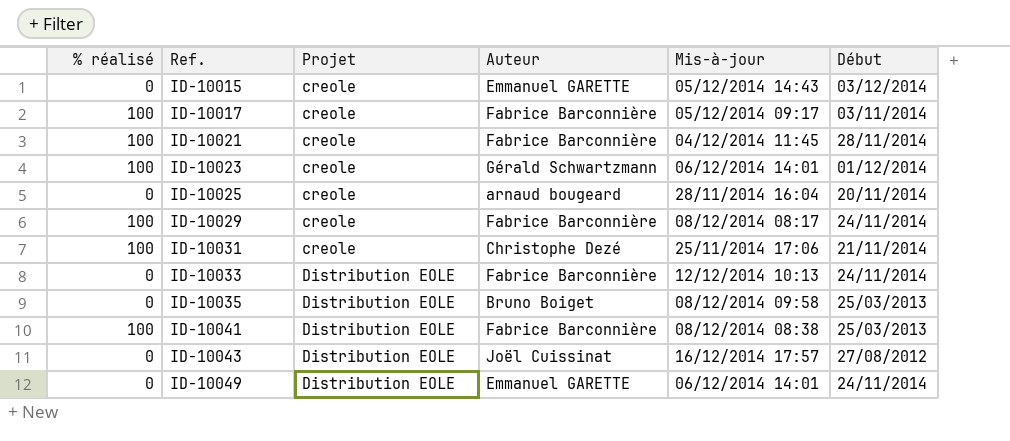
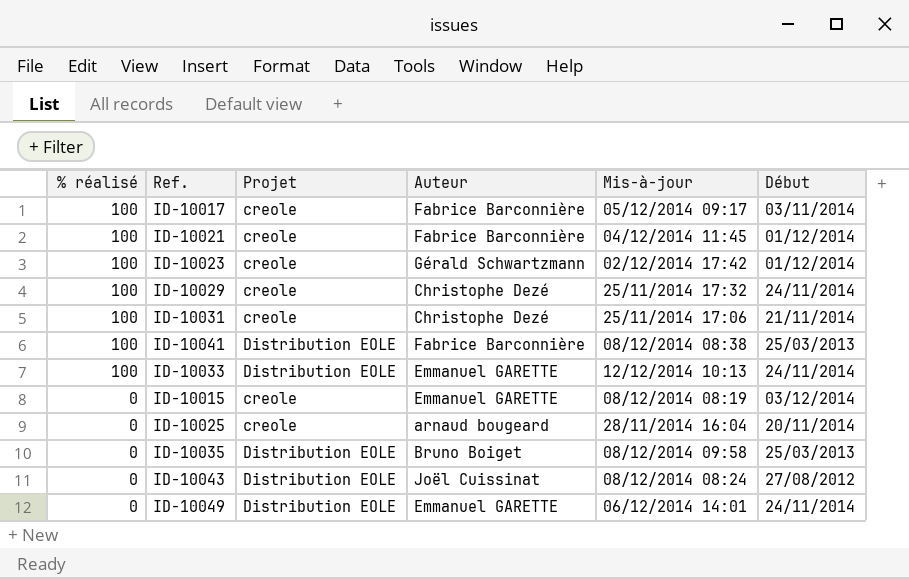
row order: Ref. ascending -> % réalisé descending
ID-10021 | Début: 28/11/2014 -> 01/12/2014
ID-10023 | Mis-à-jour: 06/12/2014 14:01 -> 02/12/2014 17:42
ID-10029 | Auteur: Fabrice Barconnière -> Christophe Dezé
ID-10029 | Mis-à-jour: 08/12/2014 08:17 -> 25/11/2014 17:32
ID-10033 | % réalisé: 0 -> 100
ID-10033 | Auteur: Fabrice Barconnière -> Emmanuel GARETTE
ID-10015 | Mis-à-jour: 05/12/2014 14:43 -> 08/12/2014 08:19
ID-10043 | Mis-à-jour: 16/12/2014 17:57 -> 08/12/2014 08:24

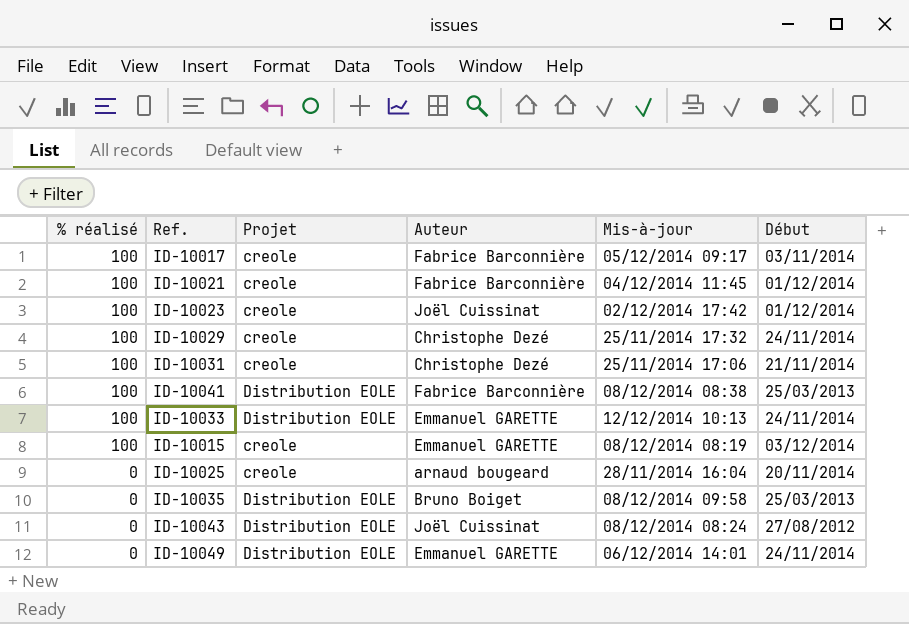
ID-10023 | Auteur: Gérald Schwartzmann -> Joël Cuissinat
ID-10015 | % réalisé: 0 -> 100

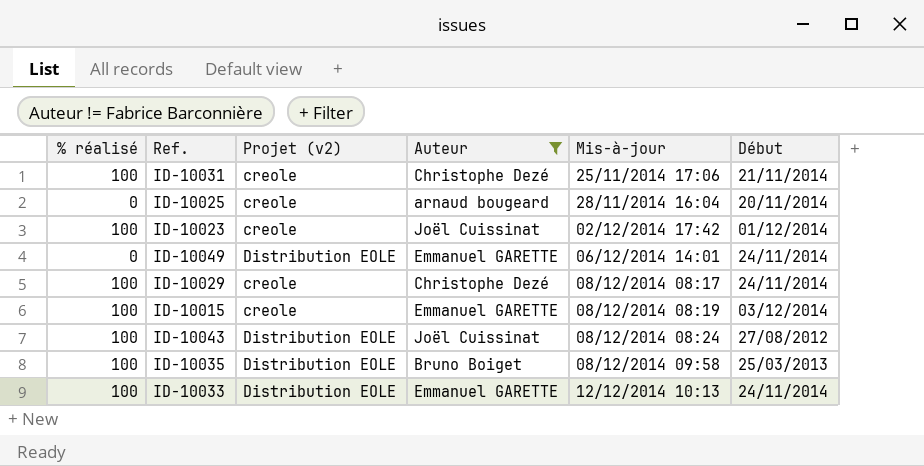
filter: none -> Auteur != Fabrice Barconnière
row order: % réalisé descending -> Mis-à-jour ascending
column name: Projet -> Projet (v2)
ID-10029 | Mis-à-jour: 25/11/2014 17:32 -> 08/12/2014 08:17
ID-10043 | % réalisé: 0 -> 100
ID-10035 | % réalisé: 0 -> 100

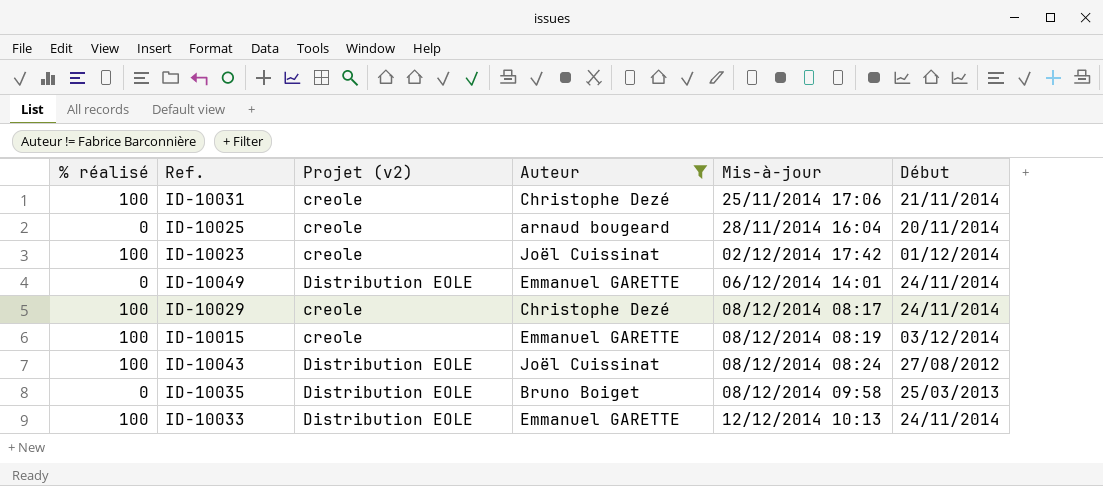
ID-10035 | % réalisé: 100 -> 0

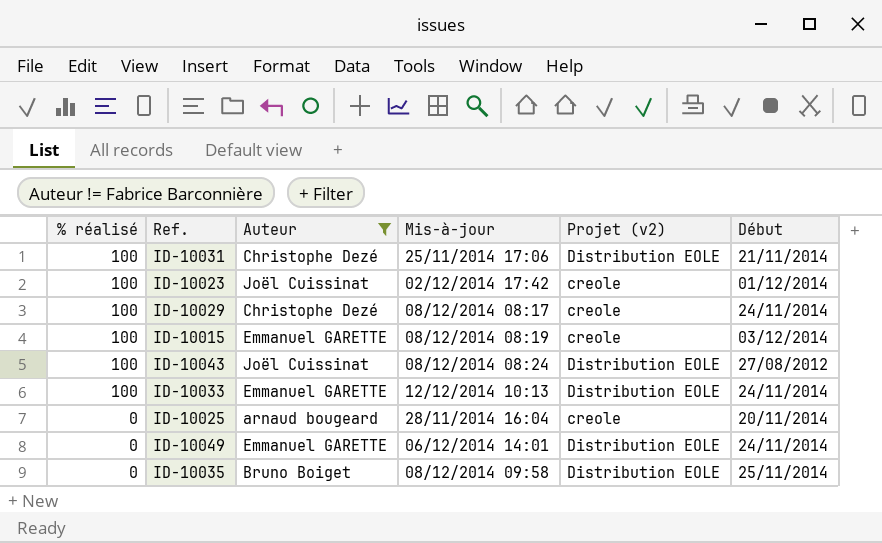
row order: Mis-à-jour ascending -> % réalisé descending
column Projet (v2) | position: 3 -> 5
ID-10031 | Projet (v2): creole -> Distribution EOLE
ID-10035 | Début: 25/03/2013 -> 25/11/2014

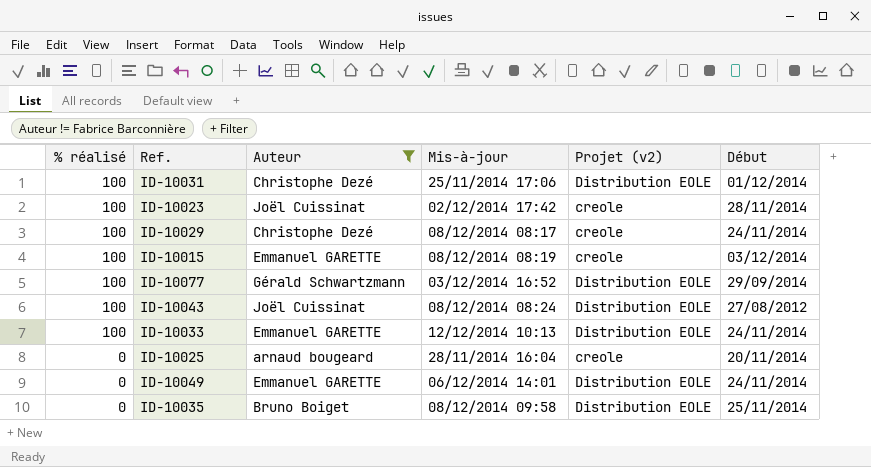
ID-10031 | Début: 21/11/2014 -> 01/12/2014
ID-10023 | Début: 01/12/2014 -> 28/11/2014
row ID-10077: none -> 100 | Gérald Schwartzmann | 03/12/2014 16:52 | Distribution EOLE | 29/09/2014

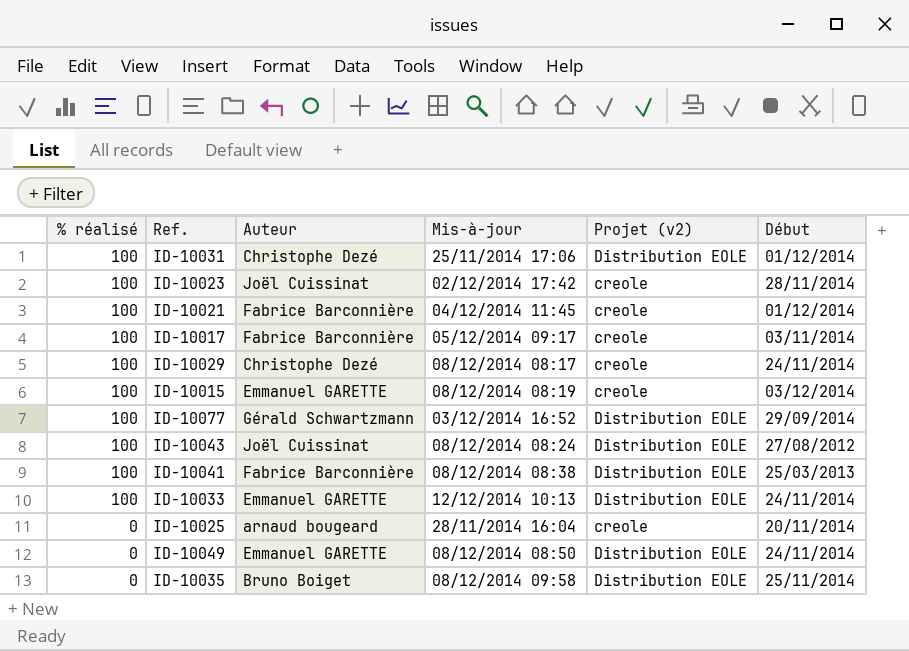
filter: Auteur != Fabrice Barconnière -> none
ID-10049 | Mis-à-jour: 06/12/2014 14:01 -> 08/12/2014 08:50

